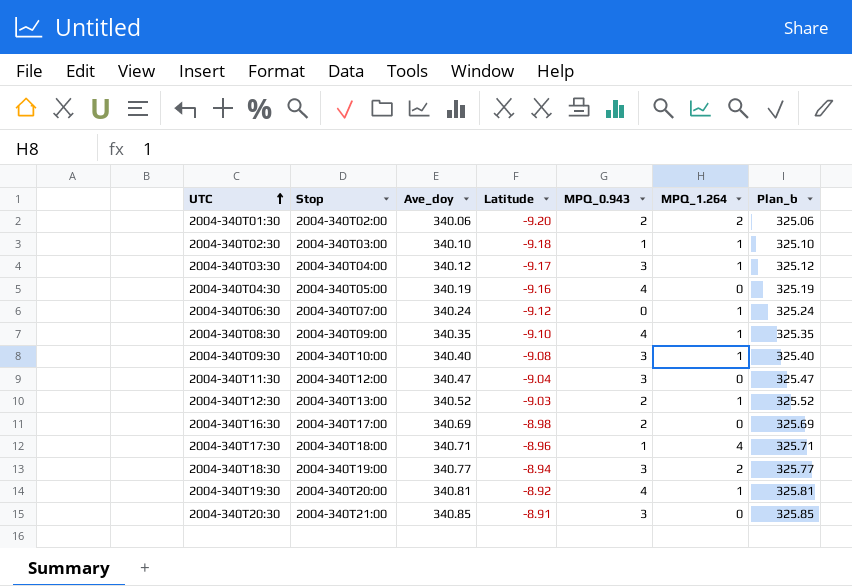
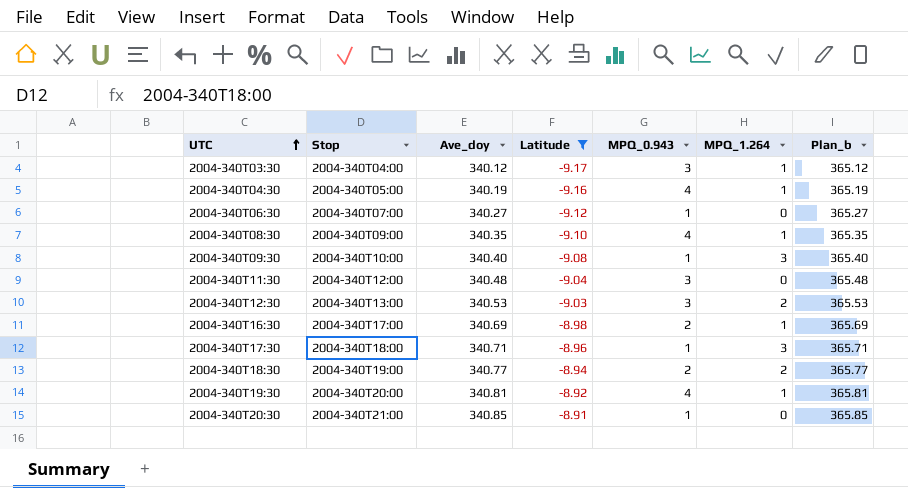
filter: none -> Latitude >= -9.17
column Plan_b | formula: [Ave_doy] - 15 -> [Ave_doy] + 25
2004-340T04:30 | MPQ_1.264: 0 -> 1
2004-340T06:30 | Ave_doy: 340.24 -> 340.27
2004-340T06:30 | MPQ_0.943: 0 -> 1
2004-340T06:30 | MPQ_1.264: 1 -> 0
2004-340T09:30 | MPQ_0.943: 3 -> 1
2004-340T09:30 | MPQ_1.264: 1 -> 3
2004-340T11:30 | Ave_doy: 340.47 -> 340.48
2004-340T12:30 | Ave_doy: 340.52 -> 340.53
2004-340T12:30 | MPQ_0.943: 2 -> 3
2004-340T12:30 | MPQ_1.264: 1 -> 2
2004-340T16:30 | MPQ_1.264: 0 -> 1
2004-340T17:30 | MPQ_1.264: 4 -> 3
2004-340T18:30 | MPQ_0.943: 3 -> 2
2004-340T20:30 | MPQ_0.943: 3 -> 1

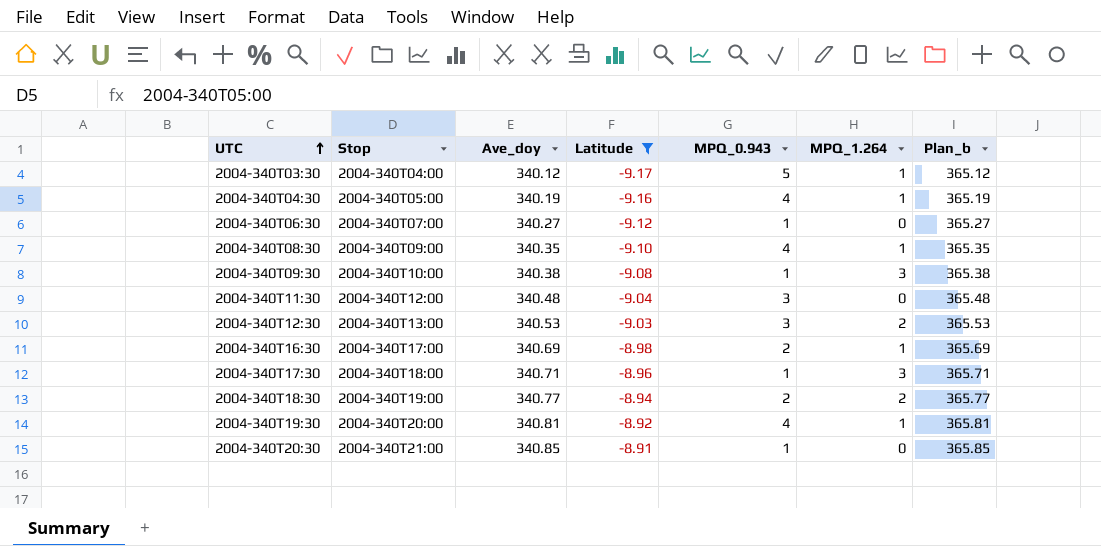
2004-340T03:30 | MPQ_0.943: 3 -> 5
2004-340T09:30 | Ave_doy: 340.40 -> 340.38
2004-340T09:30 | Plan_b: 365.40 -> 365.38

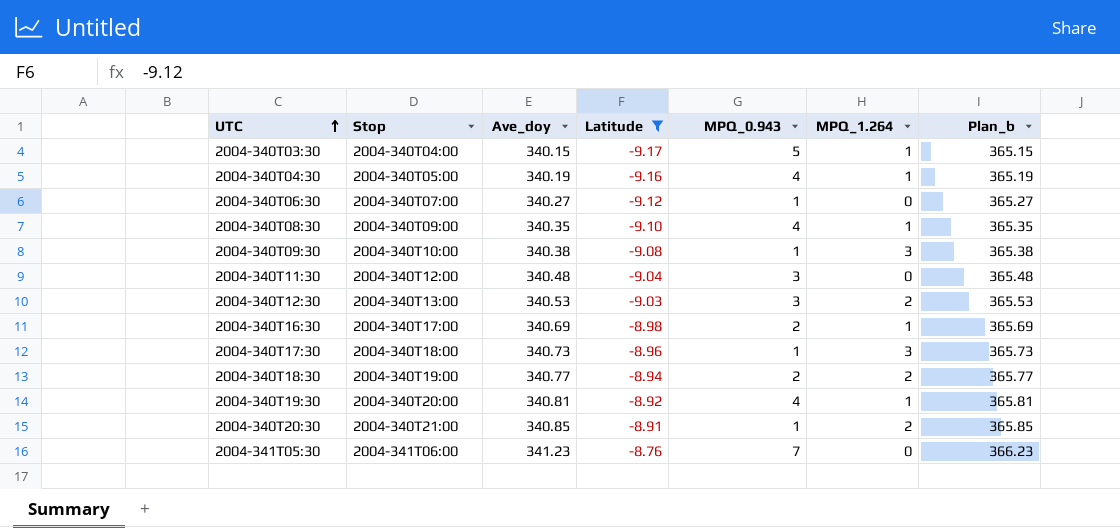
2004-340T03:30 | Ave_doy: 340.12 -> 340.15
2004-340T03:30 | Plan_b: 365.12 -> 365.15
2004-340T17:30 | Ave_doy: 340.71 -> 340.73
2004-340T17:30 | Plan_b: 365.71 -> 365.73
2004-340T20:30 | MPQ_1.264: 0 -> 2
row 2004-341T05:30: none -> 2004-341T06:00 | 341.23 | -8.76 | 7 | 0 | 366.23

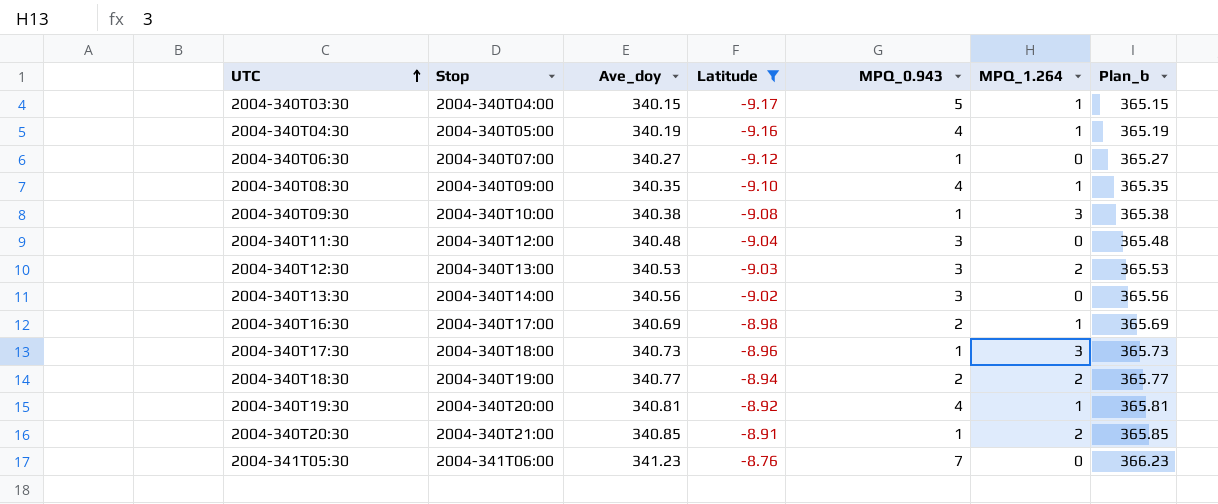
row 2004-340T13:30: none -> 2004-340T14:00 | 340.56 | -9.02 | 3 | 0 | 365.56

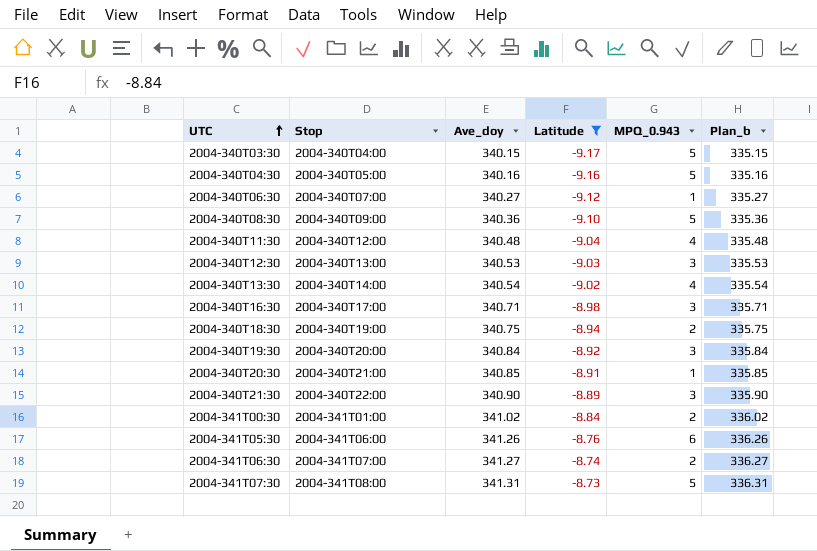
column MPQ_1.264 | position: 6 -> none
column Plan_b | formula: [Ave_doy] + 25 -> [Ave_doy] - 5
row 2004-340T09:30: 2004-340T10:00 | 340.38 | -9.08 | 1 | 3 | 365.38 -> none
row 2004-340T17:30: 2004-340T18:00 | 340.73 | -8.96 | 1 | 3 | 365.73 -> none
2004-340T04:30 | Ave_doy: 340.19 -> 340.16
2004-340T04:30 | MPQ_0.943: 4 -> 5
2004-340T08:30 | Ave_doy: 340.35 -> 340.36
2004-340T08:30 | MPQ_0.943: 4 -> 5
2004-340T11:30 | MPQ_0.943: 3 -> 4
2004-340T13:30 | Ave_doy: 340.56 -> 340.54
2004-340T13:30 | MPQ_0.943: 3 -> 4
2004-340T16:30 | Ave_doy: 340.69 -> 340.71
2004-340T16:30 | MPQ_0.943: 2 -> 3
2004-340T18:30 | Ave_doy: 340.77 -> 340.75
2004-340T19:30 | Ave_doy: 340.81 -> 340.84
2004-340T19:30 | MPQ_0.943: 4 -> 3
row 2004-340T21:30: none -> 2004-340T22:00 | 340.90 | -8.89 | 3 | 335.90
row 2004-341T00:30: none -> 2004-341T01:00 | 341.02 | -8.84 | 2 | 336.02
2004-341T05:30 | Ave_doy: 341.23 -> 341.26
2004-341T05:30 | MPQ_0.943: 7 -> 6
row 2004-341T06:30: none -> 2004-341T07:00 | 341.27 | -8.74 | 2 | 336.27
row 2004-341T07:30: none -> 2004-341T08:00 | 341.31 | -8.73 | 5 | 336.31

